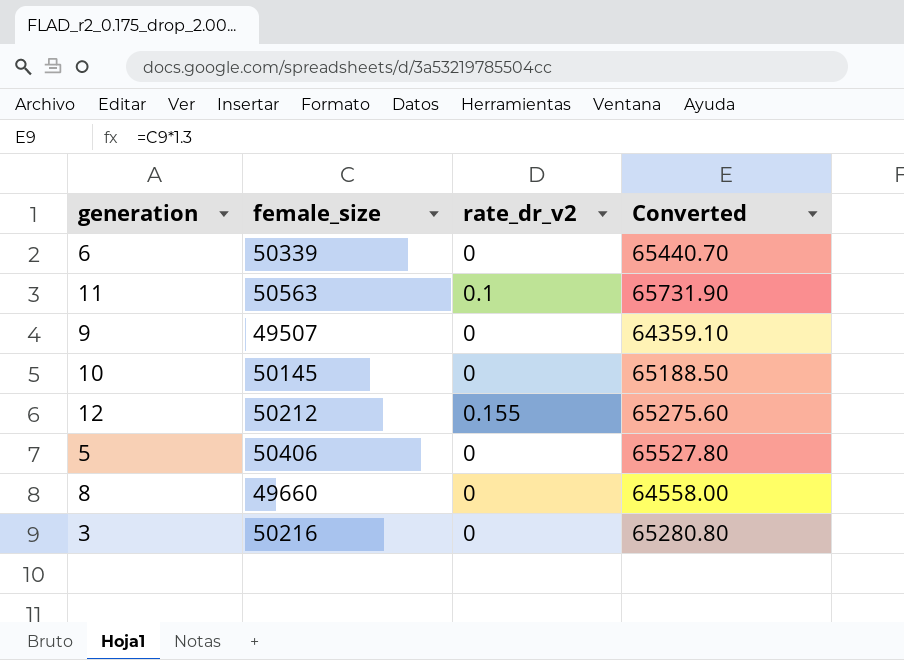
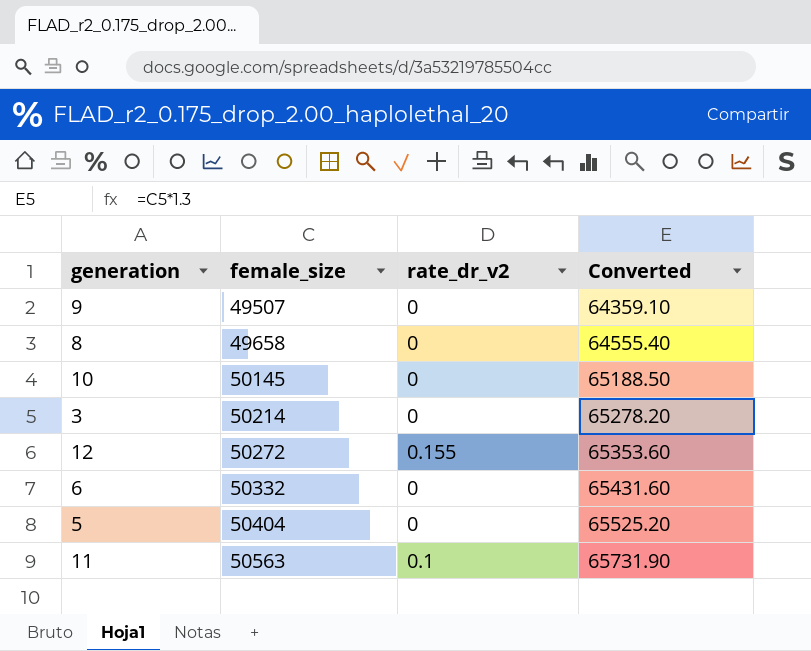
row order: none -> female_size ascending
8 | female_size: 49660 -> 49658
8 | Converted: 64558.00 -> 64555.40
3 | female_size: 50216 -> 50214
3 | Converted: 65280.80 -> 65278.20
12 | female_size: 50212 -> 50272
12 | Converted: 65275.60 -> 65353.60
6 | female_size: 50339 -> 50332
6 | Converted: 65440.70 -> 65431.60
5 | female_size: 50406 -> 50404
5 | Converted: 65527.80 -> 65525.20

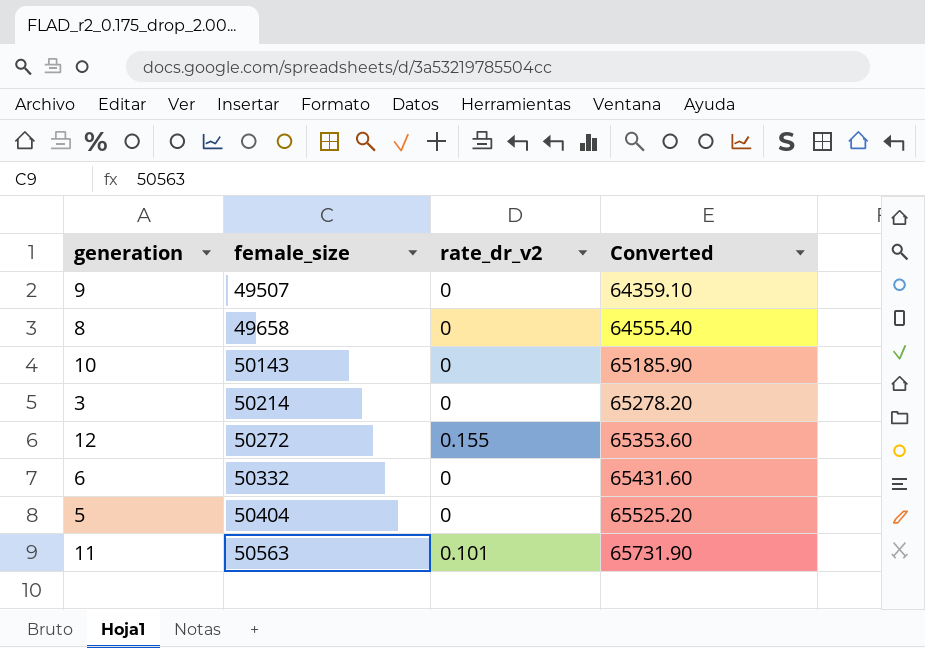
10 | female_size: 50145 -> 50143
10 | Converted: 65188.50 -> 65185.90
11 | rate_dr_v2: 0.1 -> 0.101

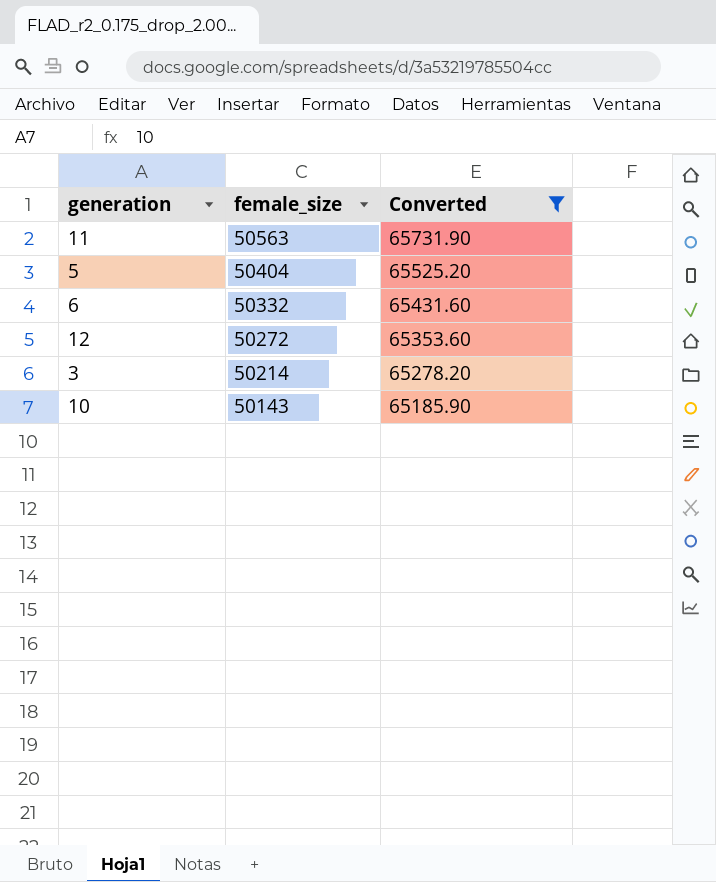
filter: none -> Converted >= 65185.90
row order: female_size ascending -> female_size descending
column rate_dr_v2 | position: 3 -> none

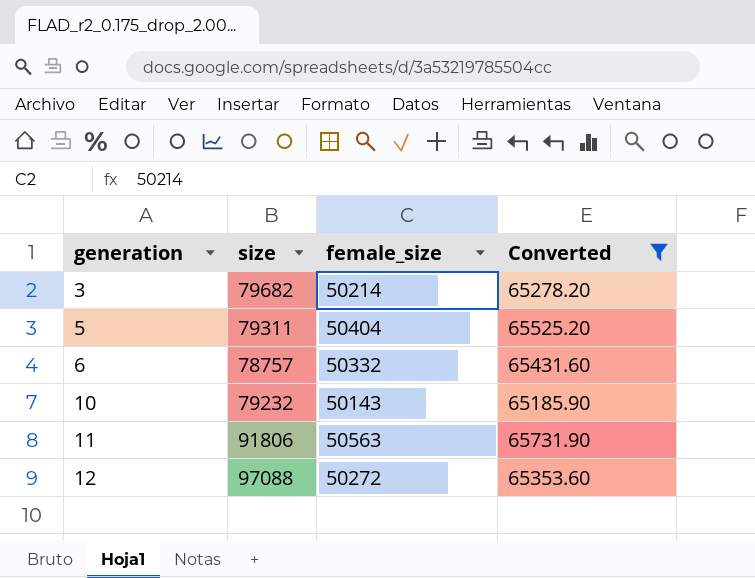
row order: female_size descending -> generation ascending
column size | position: none -> 2

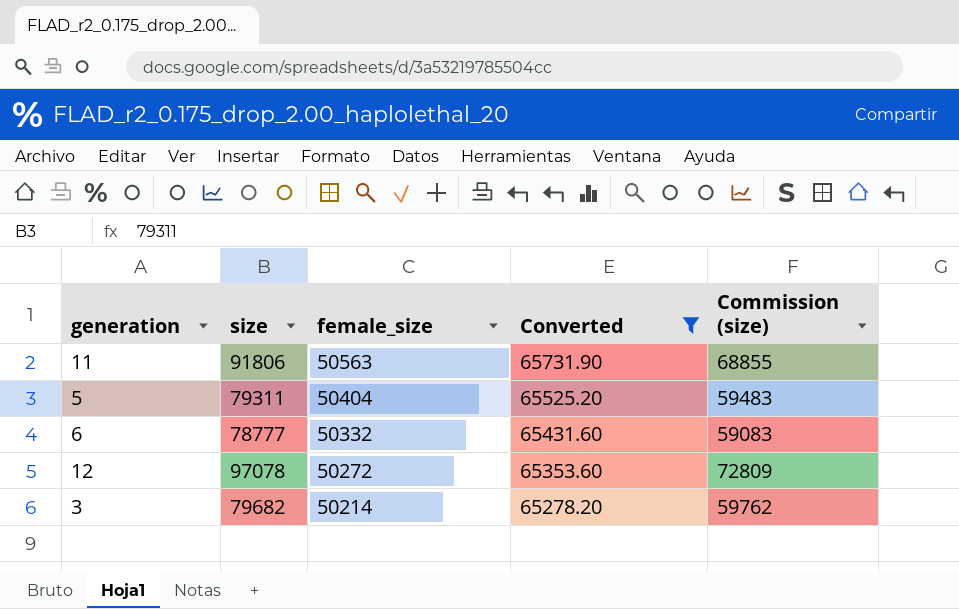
row order: generation ascending -> female_size descending
column Commission (size) | formula: none -> [size] * 0.75
row 10: 79232 | 50143 | 65185.90 -> none
6 | size: 78757 -> 78777
12 | size: 97088 -> 97078

